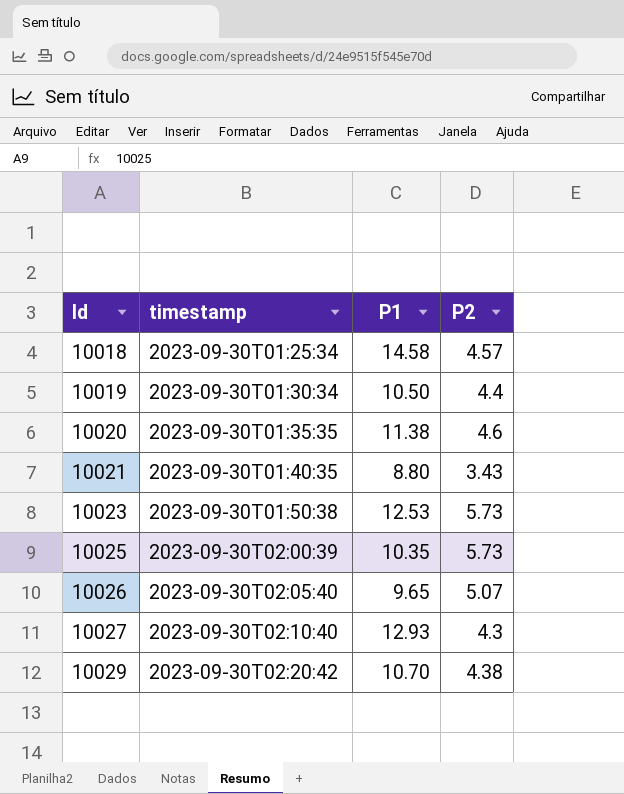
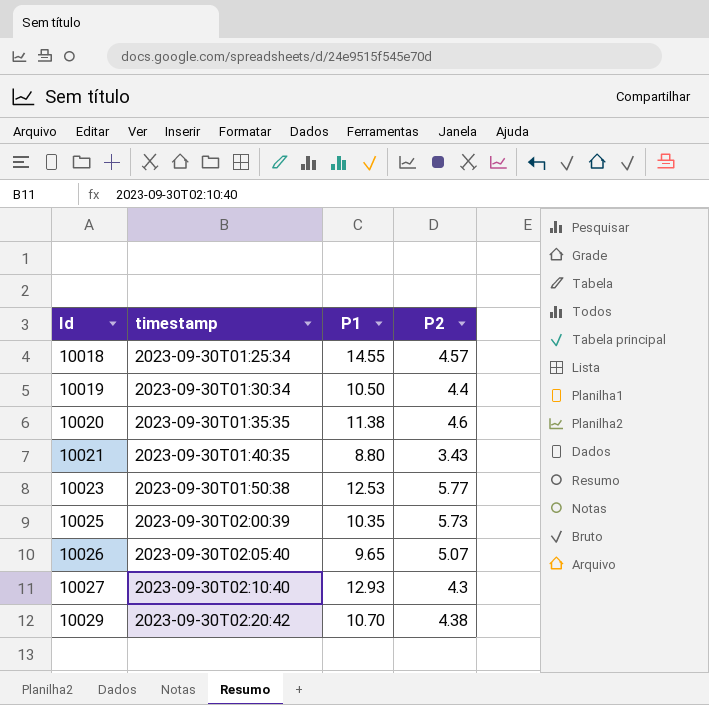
10018 | P1: 14.58 -> 14.55
10023 | P2: 5.73 -> 5.77

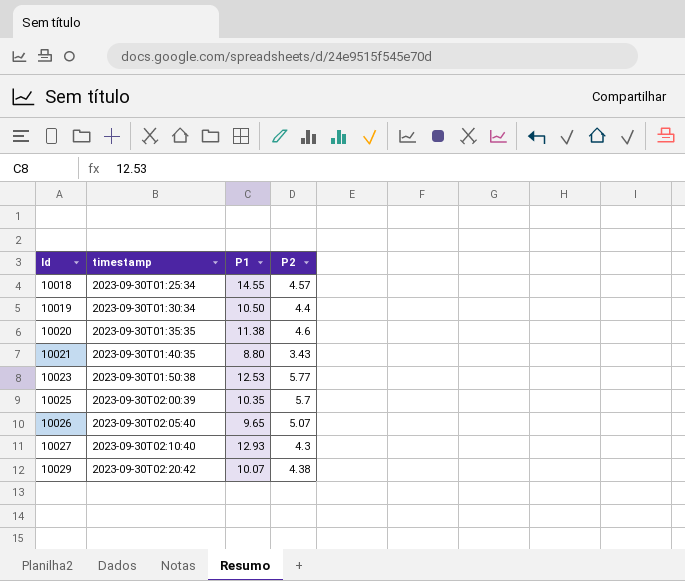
10025 | P2: 5.73 -> 5.7
10029 | P1: 10.70 -> 10.07

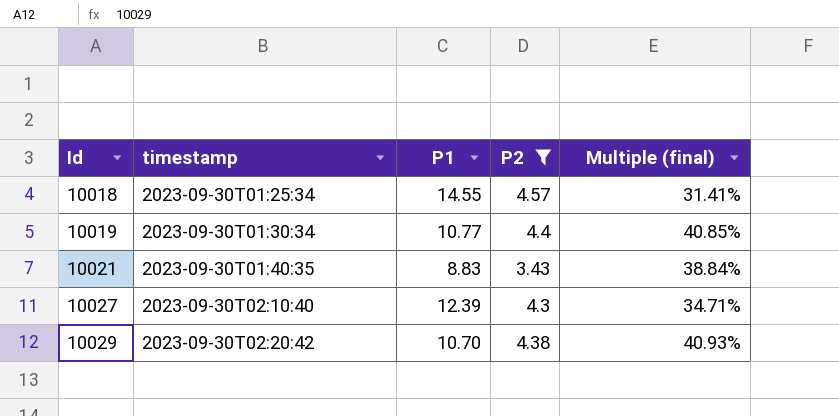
filter: none -> P2 <= 4.57
column Multiple (final) | formula: none -> [P2] / [P1]
10019 | P1: 10.50 -> 10.77
10021 | P1: 8.80 -> 8.83
10027 | P1: 12.93 -> 12.39
10029 | P1: 10.07 -> 10.70

